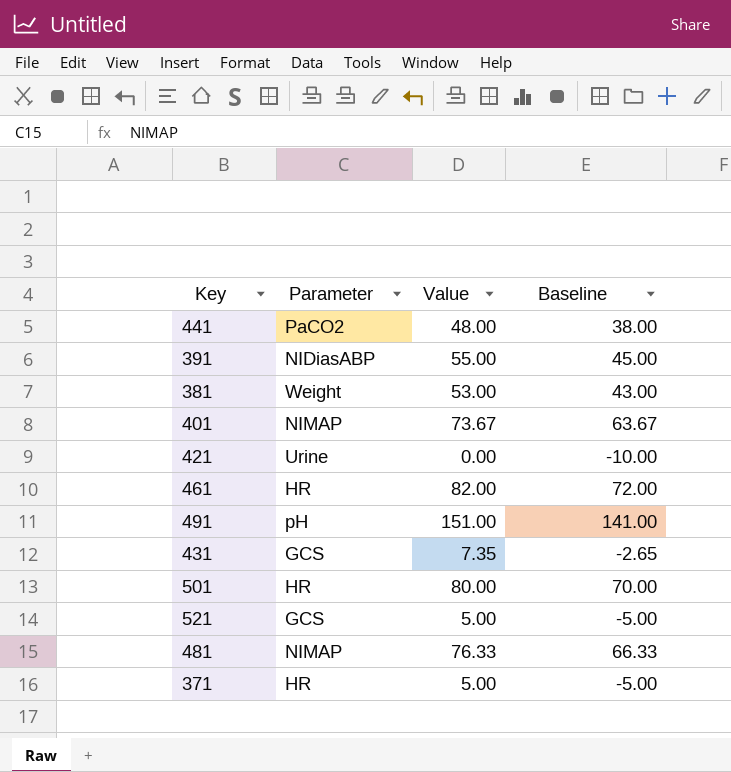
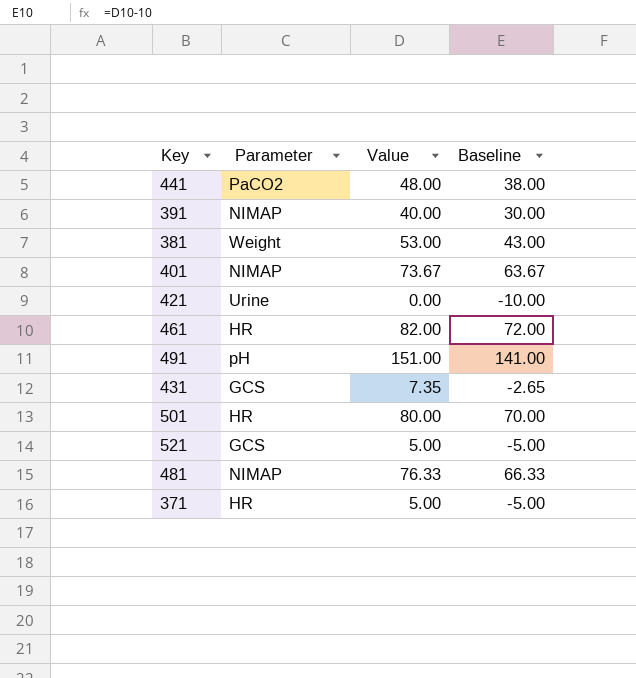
391 | Parameter: NIDiasABP -> NIMAP
391 | Value: 55.00 -> 40.00
391 | Baseline: 45.00 -> 30.00

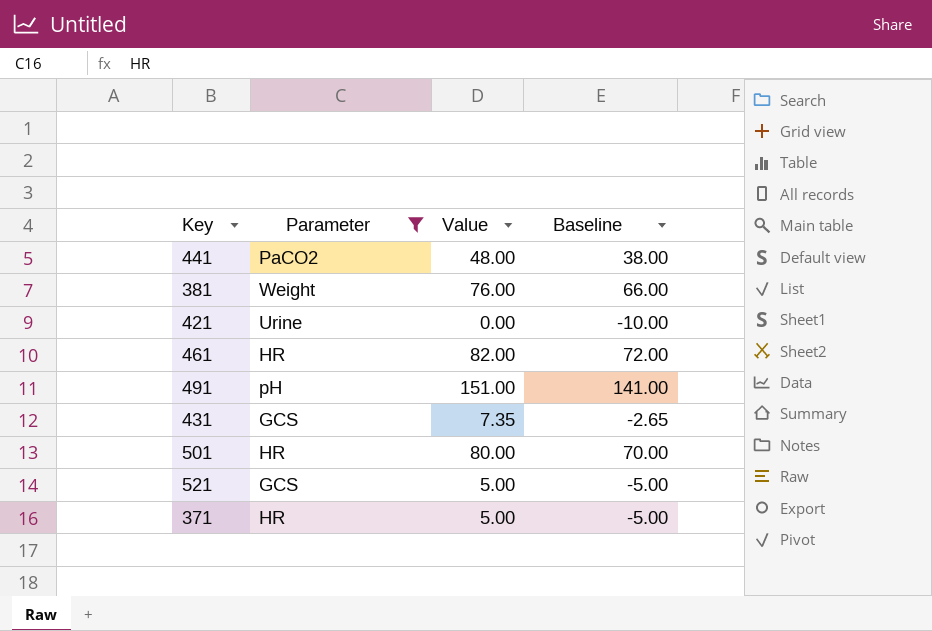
filter: none -> Parameter != NIMAP
381 | Value: 53.00 -> 76.00
381 | Baseline: 43.00 -> 66.00

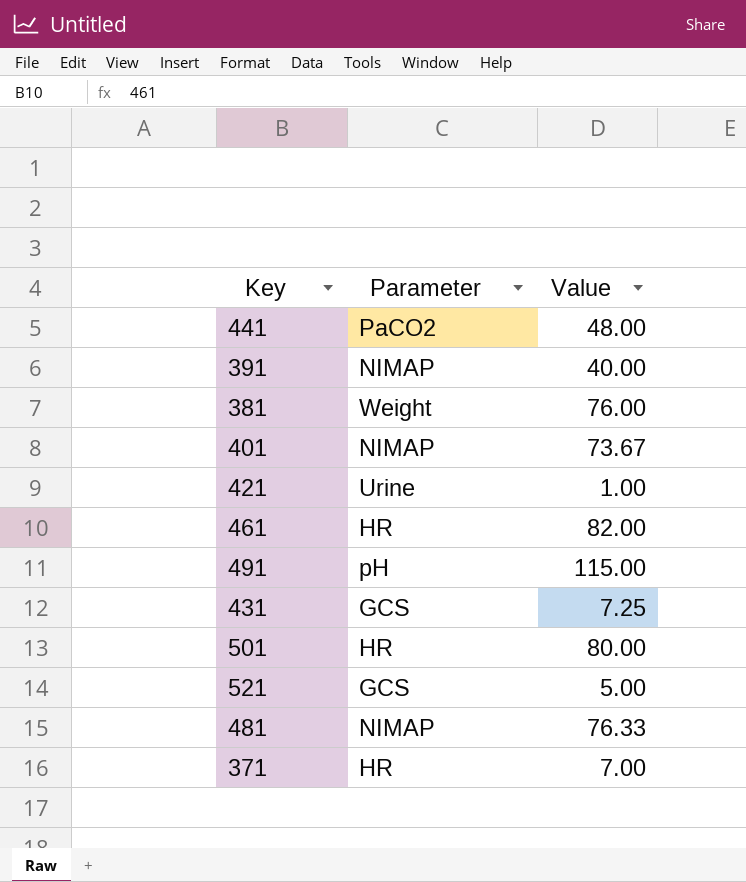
filter: Parameter != NIMAP -> none
column Baseline | formula: [Value] - 10 -> none
421 | Value: 0.00 -> 1.00
491 | Value: 151.00 -> 115.00
431 | Value: 7.35 -> 7.25
371 | Value: 5.00 -> 7.00

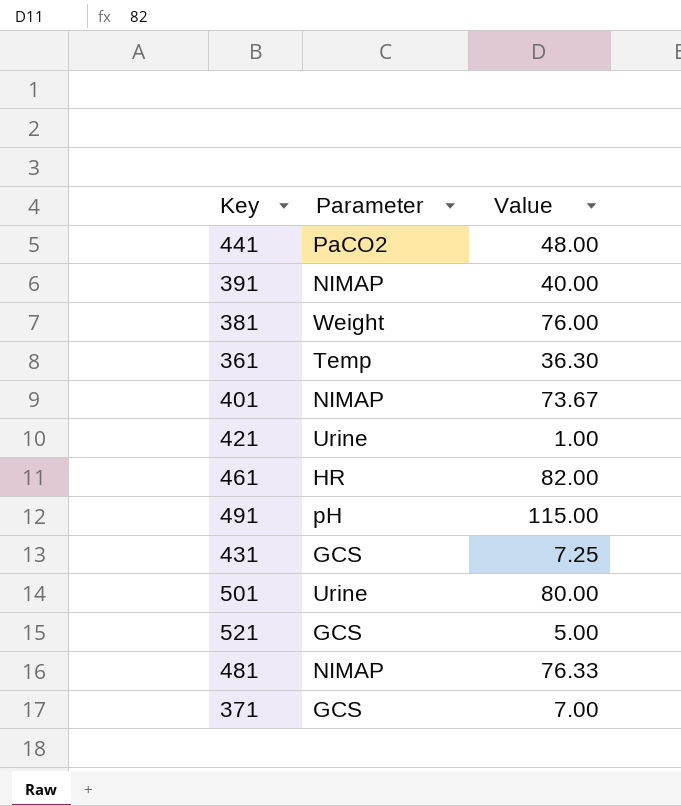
row 361: none -> Temp | 36.30
501 | Parameter: HR -> Urine
371 | Parameter: HR -> GCS

